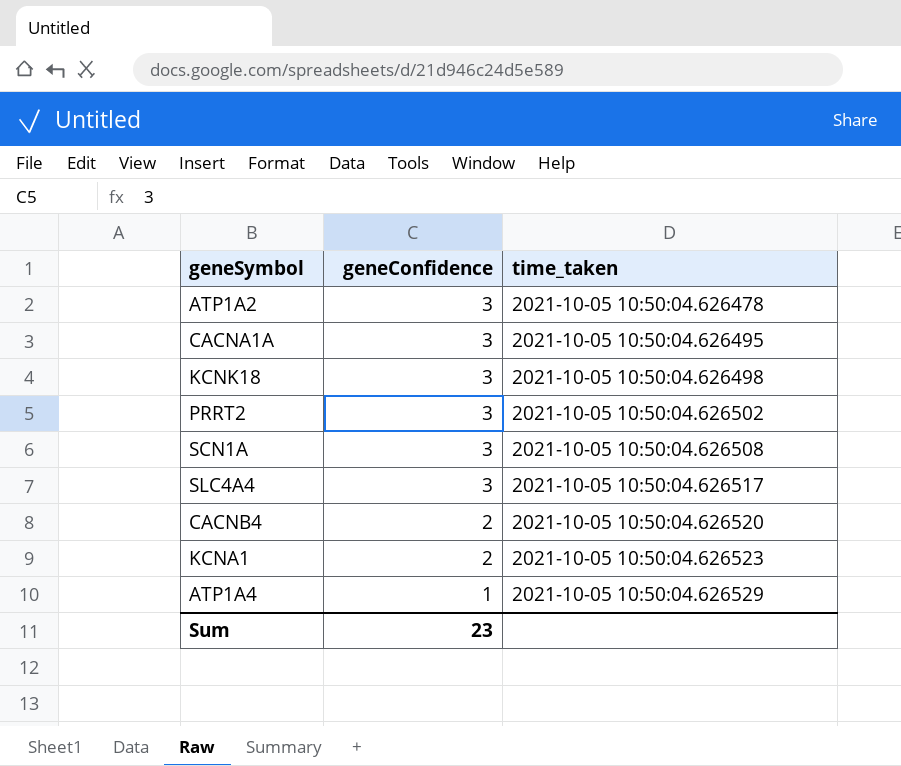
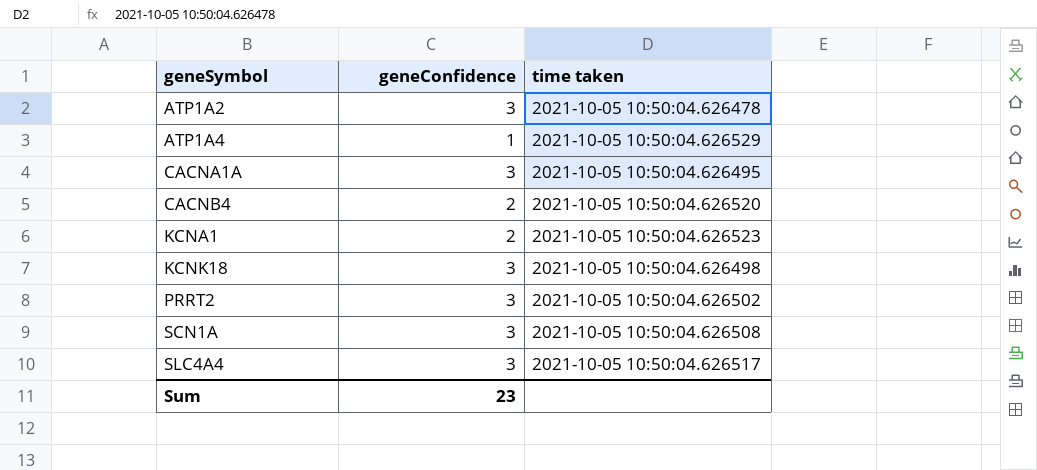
row order: geneConfidence descending -> geneSymbol ascending
column name: time_taken -> time taken

